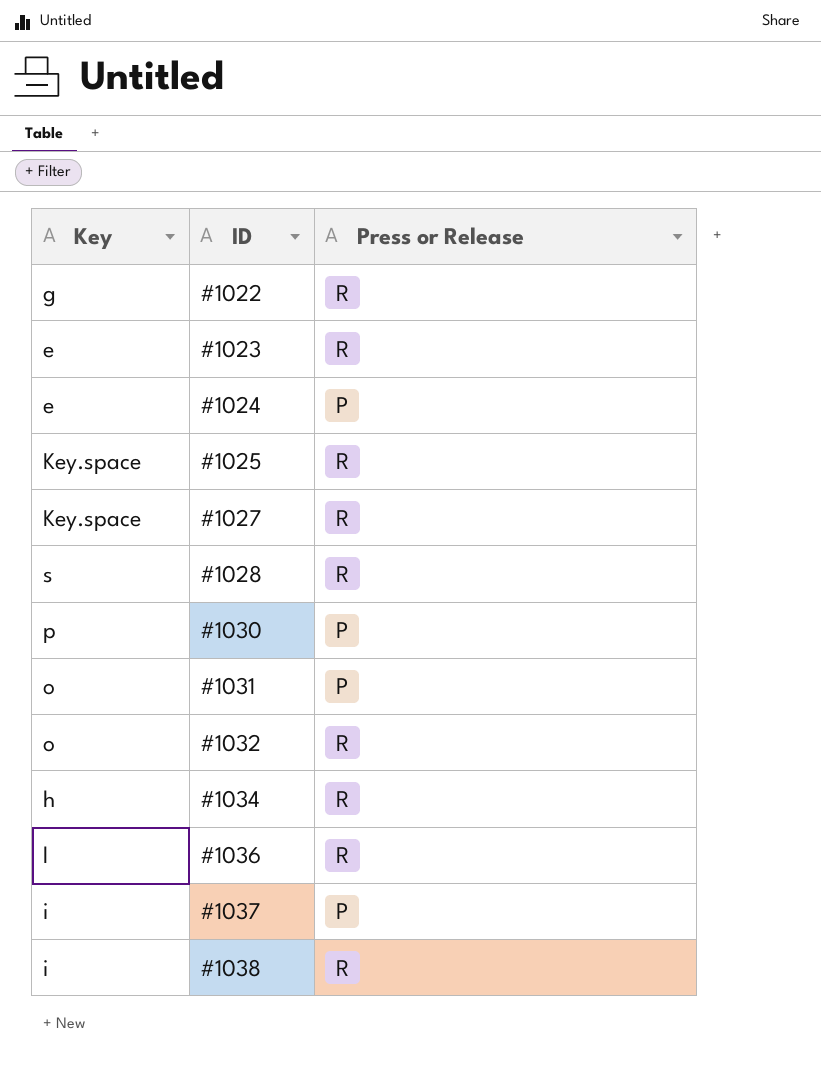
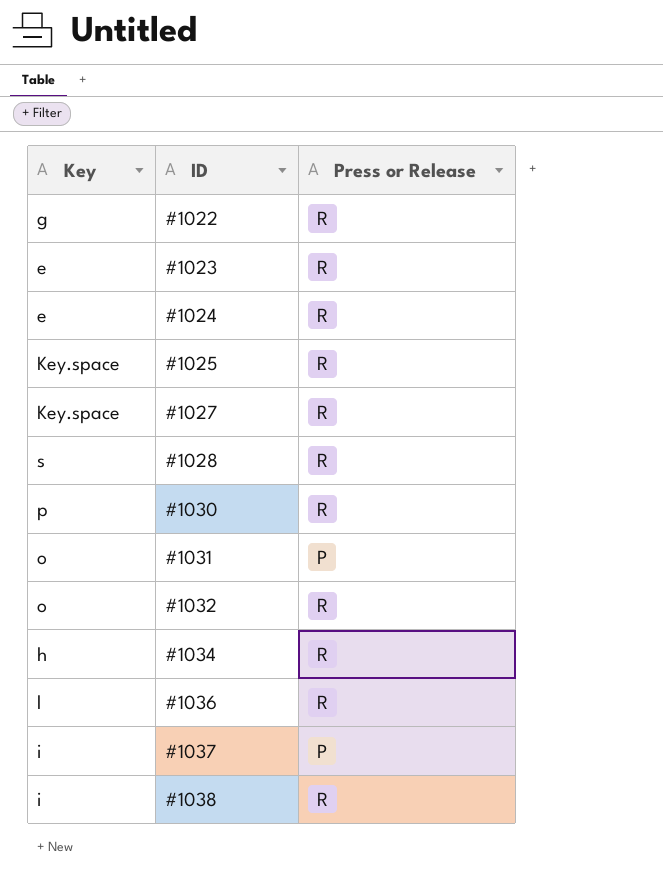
#1024 | Press or Release: P -> R
#1030 | Press or Release: P -> R

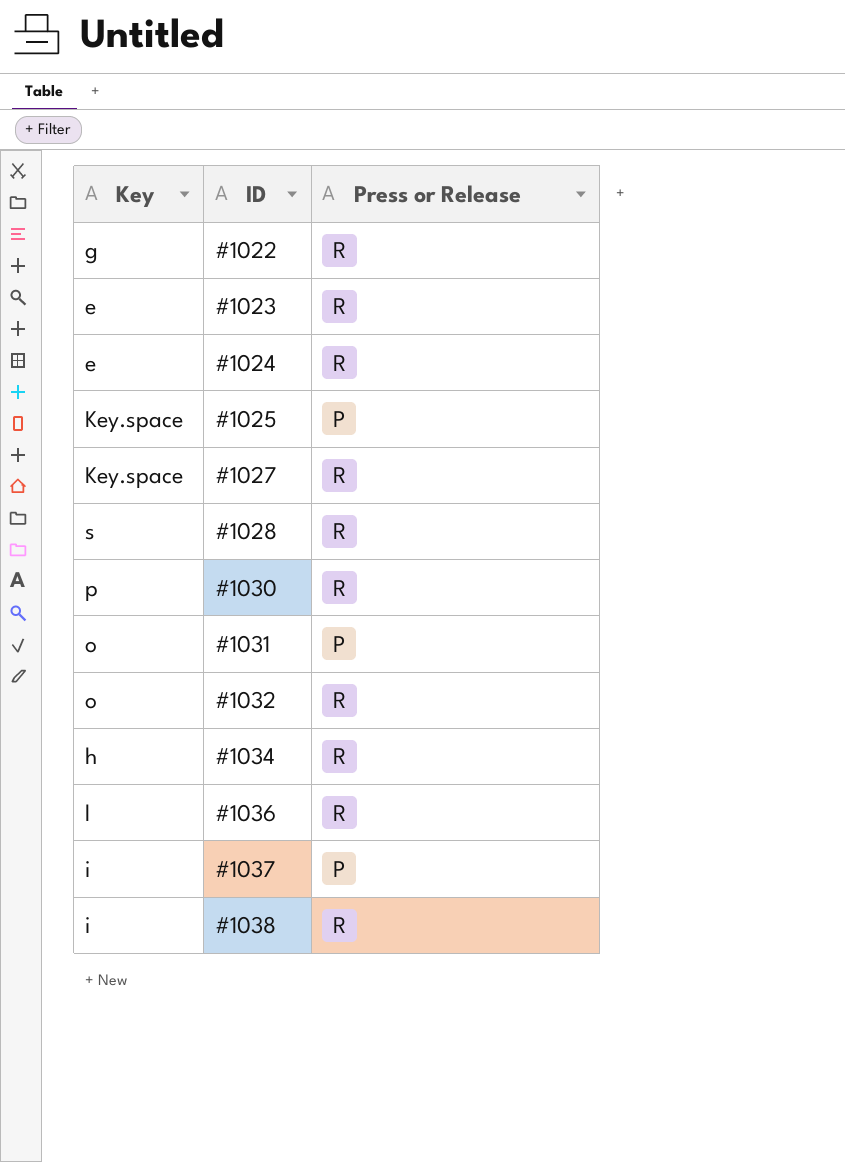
#1025 | Press or Release: R -> P

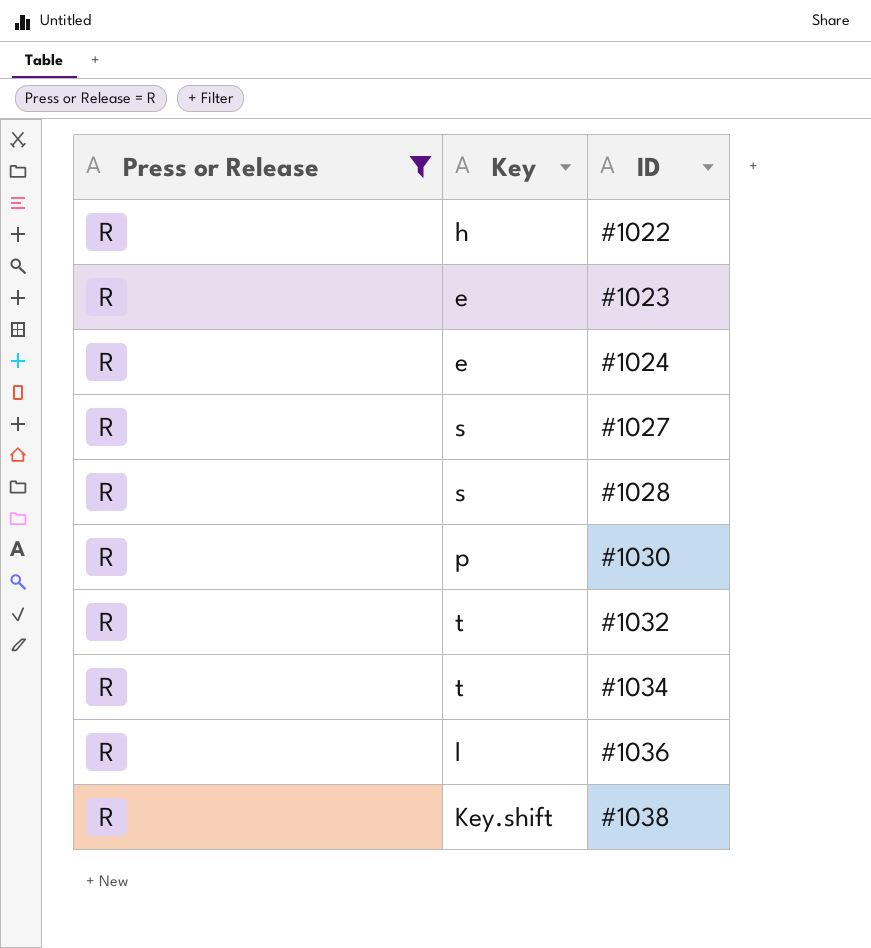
filter: none -> Press or Release = R
column Press or Release | position: 3 -> 1
#1022 | Key: g -> h
#1027 | Key: Key.space -> s
#1032 | Key: o -> t
#1034 | Key: h -> t
#1038 | Key: i -> Key.shift

